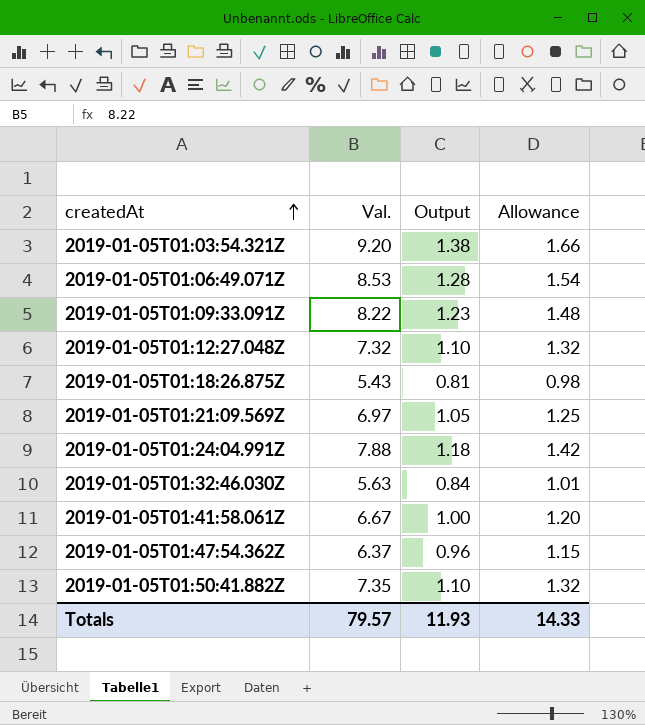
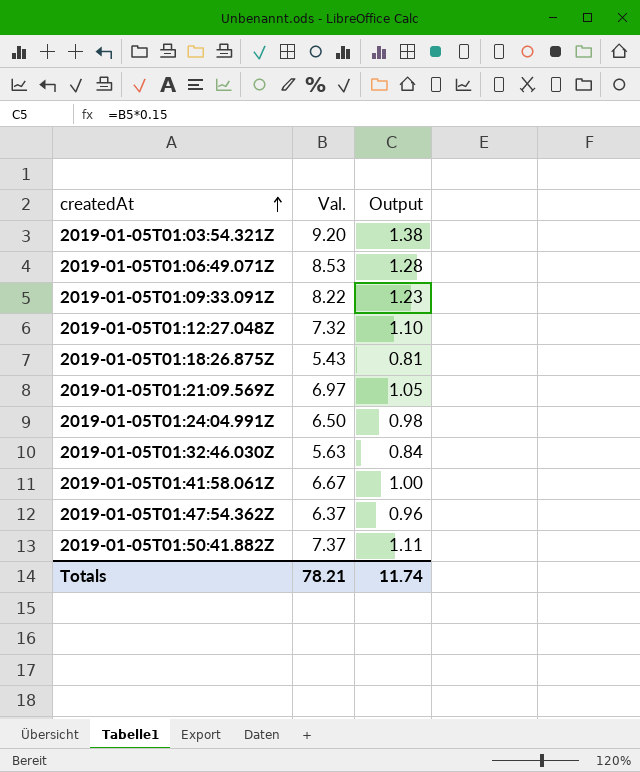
column Allowance | formula: [Val.] * 0.18 -> none
2019-01-05T01:24:04.991Z | Val.: 7.88 -> 6.50
2019-01-05T01:24:04.991Z | Output: 1.18 -> 0.98
2019-01-05T01:50:41.882Z | Val.: 7.35 -> 7.37
2019-01-05T01:50:41.882Z | Output: 1.10 -> 1.11
Totals | Val.: 79.57 -> 78.21
Totals | Output: 11.93 -> 11.74

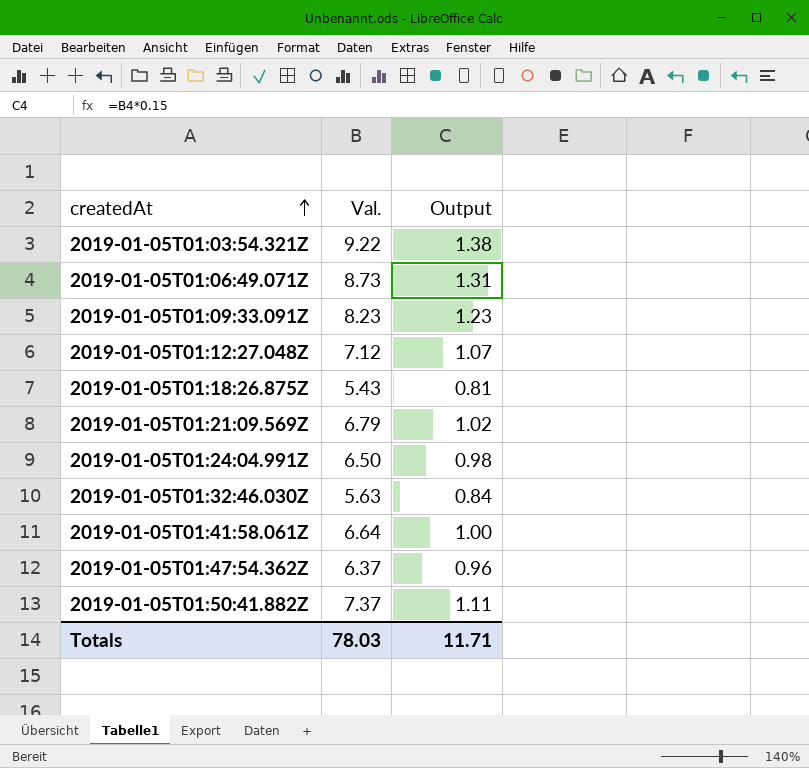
2019-01-05T01:03:54.321Z | Val.: 9.20 -> 9.22
2019-01-05T01:06:49.071Z | Val.: 8.53 -> 8.73
2019-01-05T01:06:49.071Z | Output: 1.28 -> 1.31
2019-01-05T01:09:33.091Z | Val.: 8.22 -> 8.23
2019-01-05T01:12:27.048Z | Val.: 7.32 -> 7.12
2019-01-05T01:12:27.048Z | Output: 1.10 -> 1.07
2019-01-05T01:21:09.569Z | Val.: 6.97 -> 6.79
2019-01-05T01:21:09.569Z | Output: 1.05 -> 1.02
2019-01-05T01:41:58.061Z | Val.: 6.67 -> 6.64
Totals | Val.: 78.21 -> 78.03
Totals | Output: 11.74 -> 11.71

